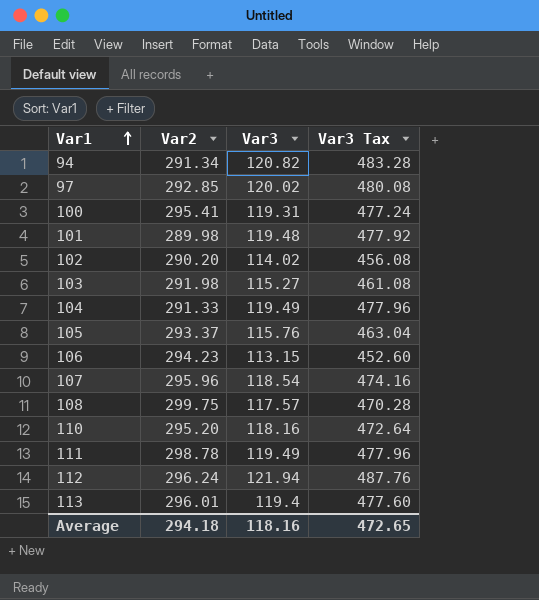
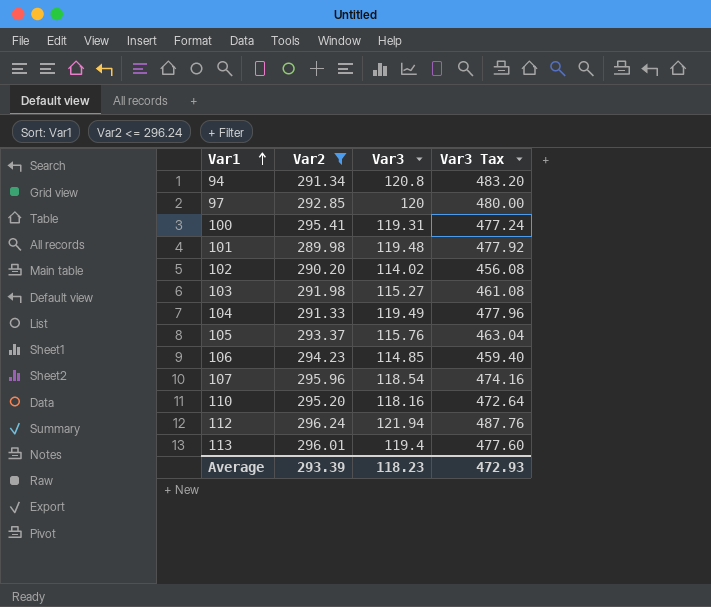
filter: none -> Var2 <= 296.24
94 | Var3: 120.82 -> 120.8
94 | Var3 Tax: 483.28 -> 483.20
97 | Var3: 120.02 -> 120
97 | Var3 Tax: 480.08 -> 480.00
106 | Var3: 113.15 -> 114.85
106 | Var3 Tax: 452.60 -> 459.40
Average | Var2: 294.18 -> 293.39
Average | Var3: 118.16 -> 118.23
Average | Var3 Tax: 472.65 -> 472.93

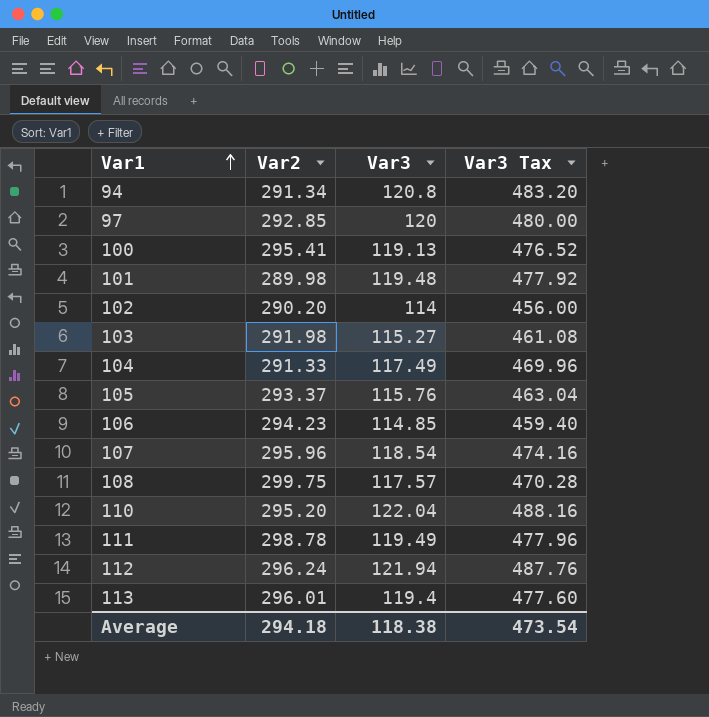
filter: Var2 <= 296.24 -> none
100 | Var3: 119.31 -> 119.13
100 | Var3 Tax: 477.24 -> 476.52
102 | Var3: 114.02 -> 114
102 | Var3 Tax: 456.08 -> 456.00
104 | Var3: 119.49 -> 117.49
104 | Var3 Tax: 477.96 -> 469.96
110 | Var3: 118.16 -> 122.04
110 | Var3 Tax: 472.64 -> 488.16
Average | Var2: 293.39 -> 294.18
Average | Var3: 118.23 -> 118.38
Average | Var3 Tax: 472.93 -> 473.54

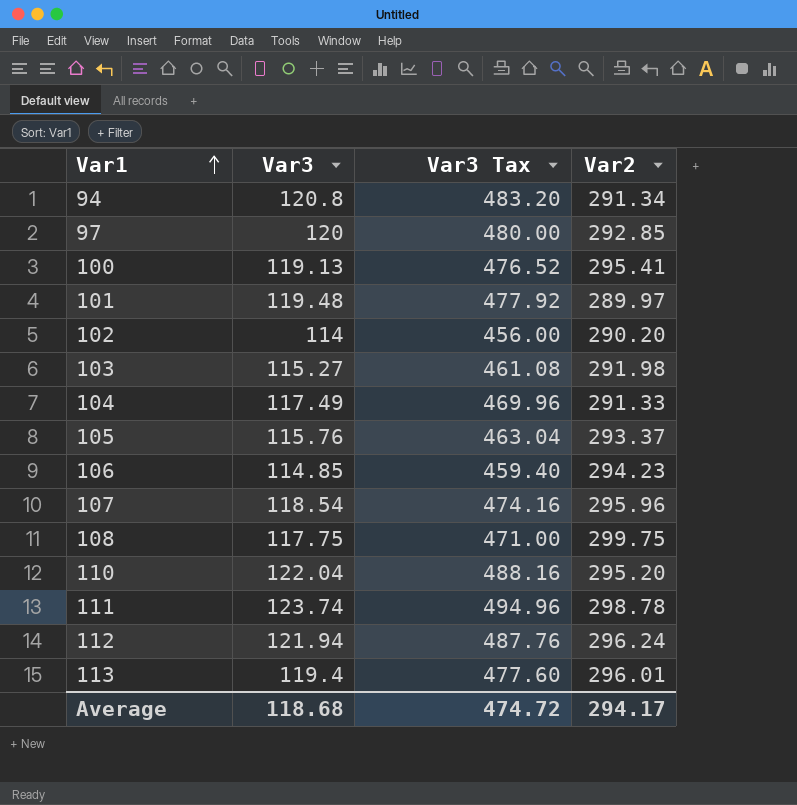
column Var2 | position: 2 -> 4
101 | Var2: 289.98 -> 289.97
108 | Var3: 117.57 -> 117.75
108 | Var3 Tax: 470.28 -> 471.00
111 | Var3: 119.49 -> 123.74
111 | Var3 Tax: 477.96 -> 494.96
Average | Var3: 118.38 -> 118.68
Average | Var3 Tax: 473.54 -> 474.72
Average | Var2: 294.18 -> 294.17

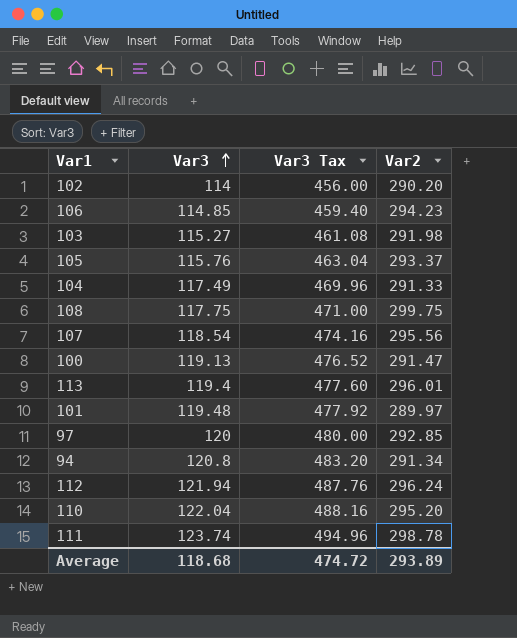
row order: Var1 ascending -> Var3 ascending
107 | Var2: 295.96 -> 295.56
100 | Var2: 295.41 -> 291.47
Average | Var2: 294.17 -> 293.89

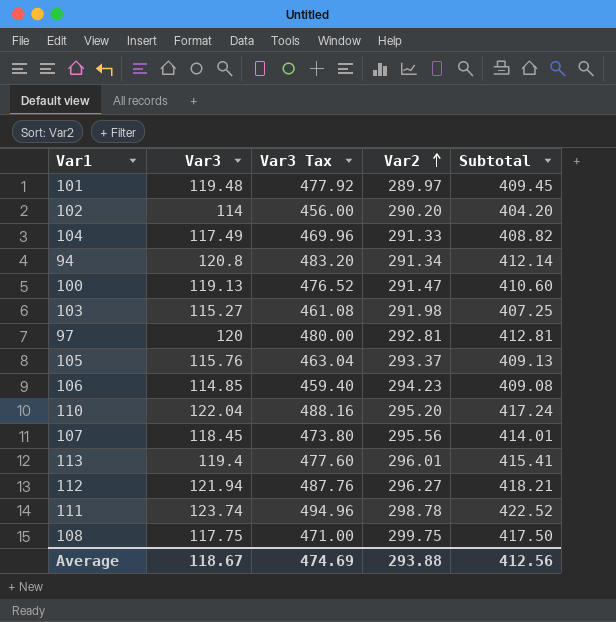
row order: Var3 ascending -> Var2 ascending
column Subtotal | formula: none -> [Var3] + [Var2]
97 | Var2: 292.85 -> 292.81
107 | Var3: 118.54 -> 118.45
107 | Var3 Tax: 474.16 -> 473.80
112 | Var2: 296.24 -> 296.27
Average | Var3: 118.68 -> 118.67
Average | Var3 Tax: 474.72 -> 474.69
Average | Var2: 293.89 -> 293.88

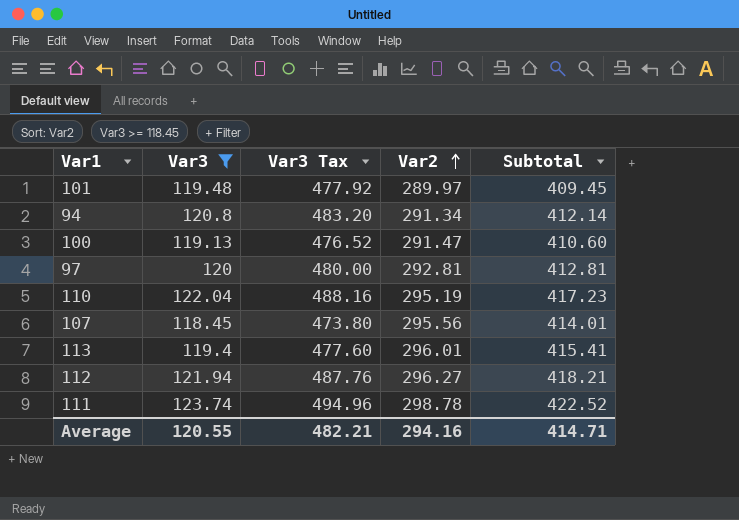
filter: none -> Var3 >= 118.45
110 | Var2: 295.20 -> 295.19
110 | Subtotal: 417.24 -> 417.23
Average | Var3: 118.67 -> 120.55
Average | Var3 Tax: 474.69 -> 482.21
Average | Var2: 293.88 -> 294.16
Average | Subtotal: 412.56 -> 414.71

